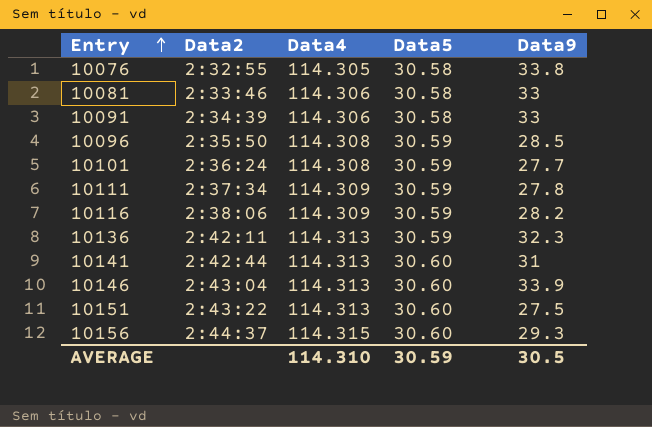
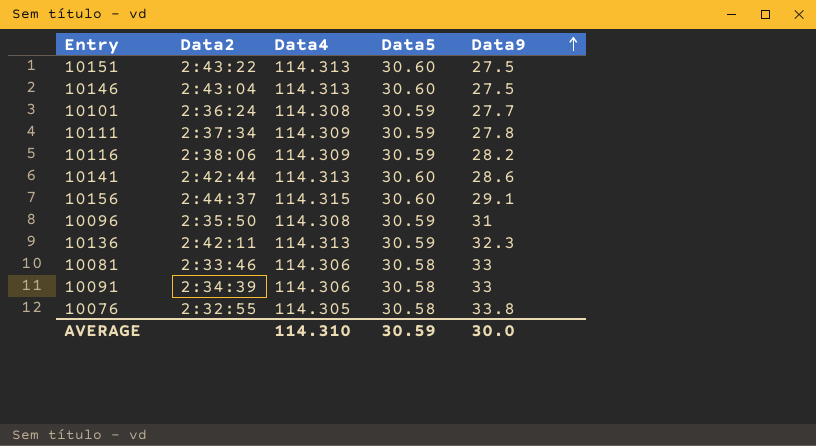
row order: Entry ascending -> Data9 ascending
10146 | Data9: 33.9 -> 27.5
10141 | Data9: 31 -> 28.6
10156 | Data9: 29.3 -> 29.1
10096 | Data9: 28.5 -> 31
AVERAGE | Data9: 30.5 -> 30.0

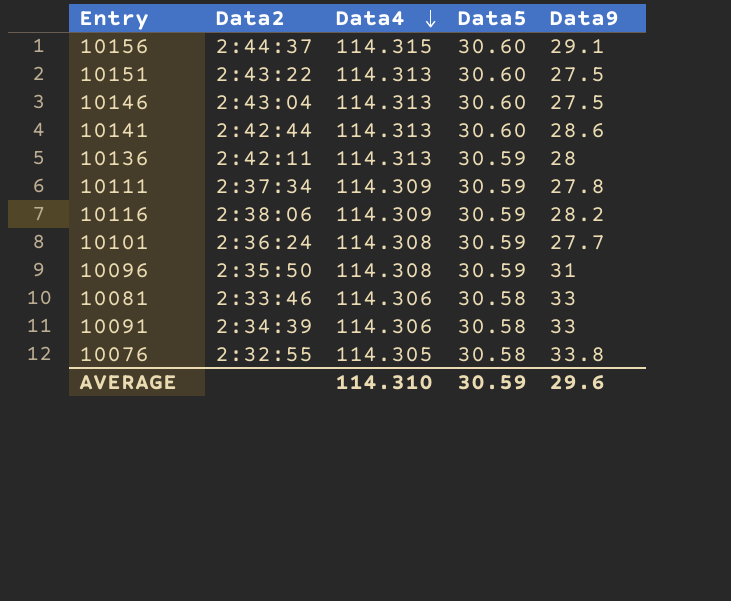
row order: Data9 ascending -> Data4 descending
10136 | Data9: 32.3 -> 28
AVERAGE | Data9: 30.0 -> 29.6

